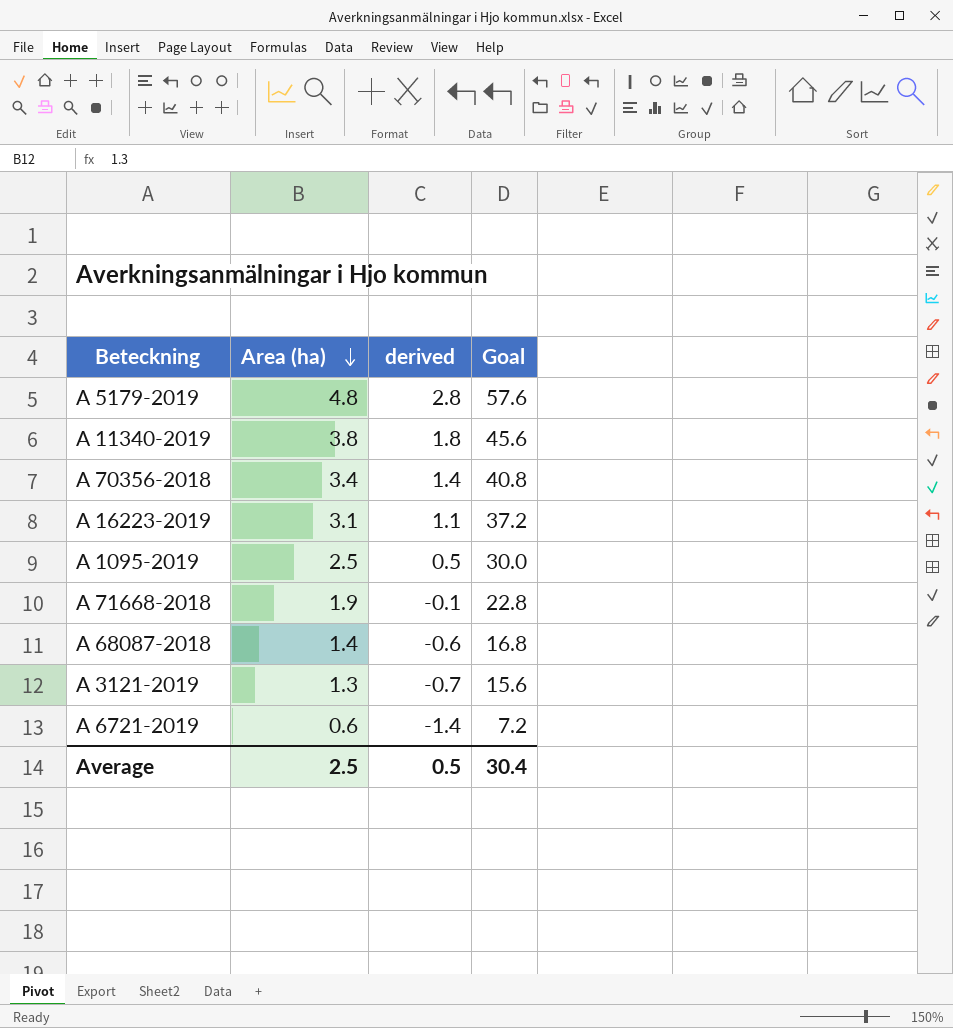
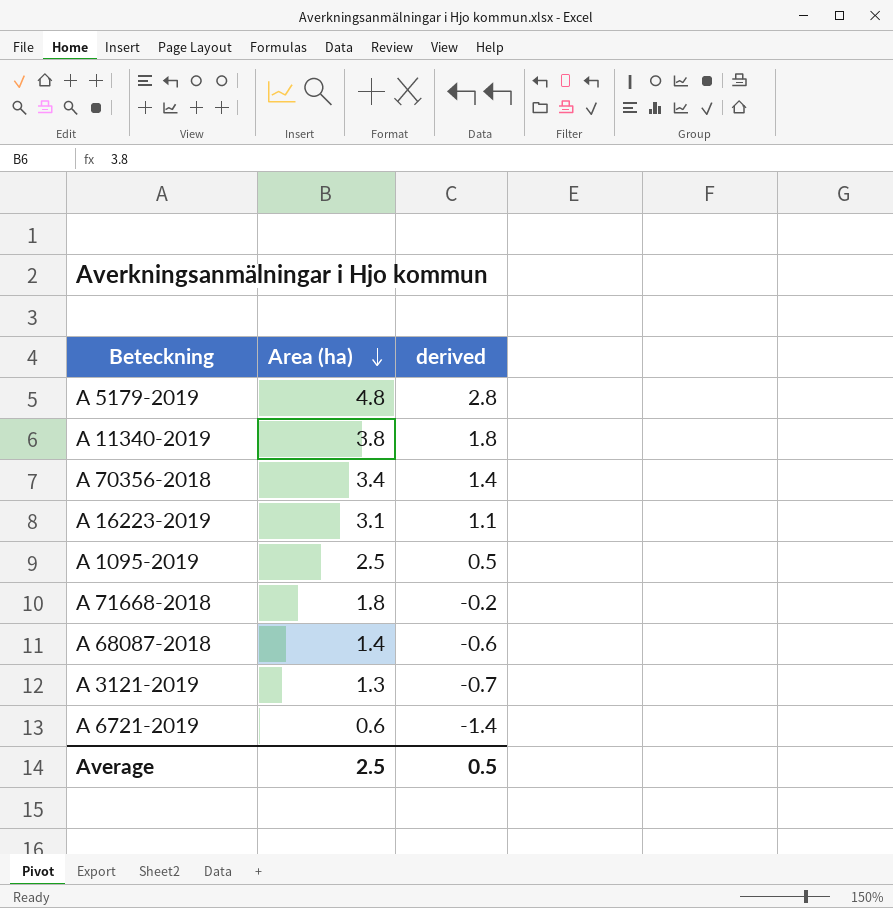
column Goal | formula: [Area (ha)] * 12 -> none
A 71668-2018 | Area (ha): 1.9 -> 1.8
A 71668-2018 | derived: -0.1 -> -0.2

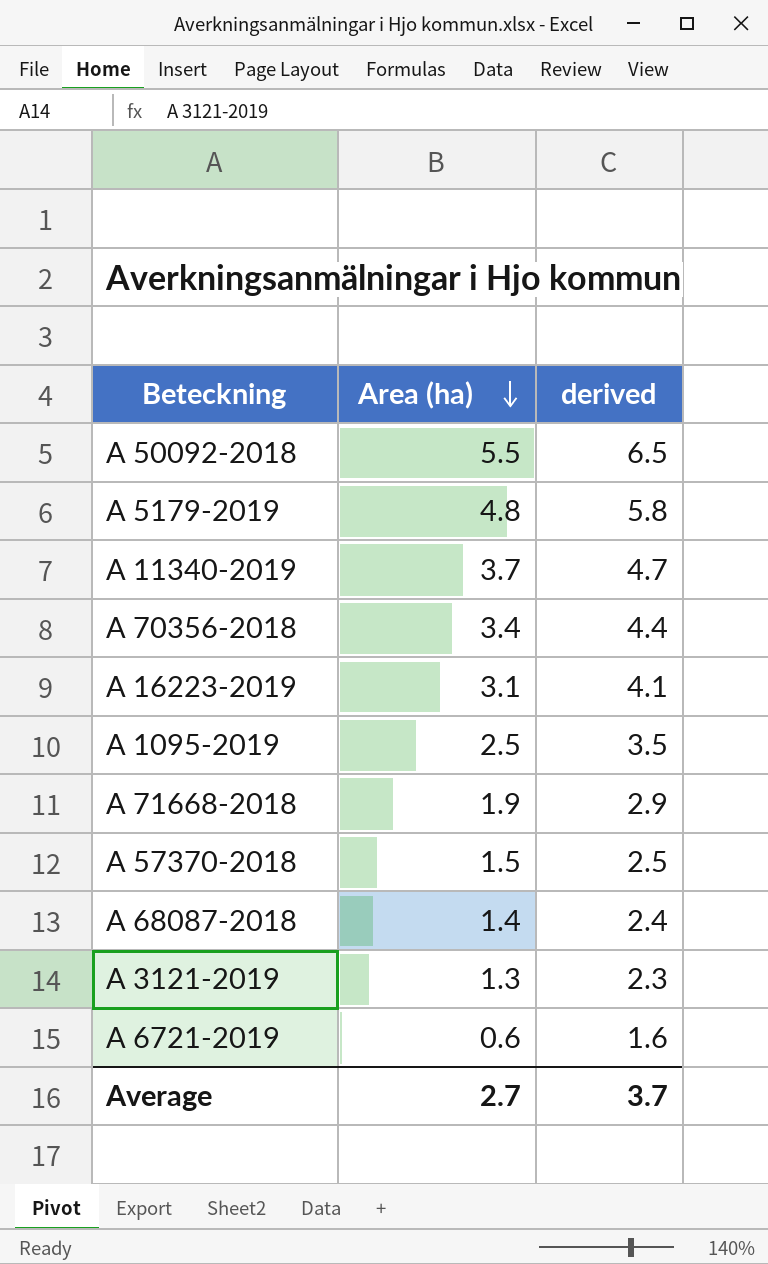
column derived | formula: [Area (ha)] - 2 -> [Area (ha)] + 1
row A 50092-2018: none -> 5.5 | 6.5
A 11340-2019 | Area (ha): 3.8 -> 3.7
A 71668-2018 | Area (ha): 1.8 -> 1.9
row A 57370-2018: none -> 1.5 | 2.5
Average | Area (ha): 2.5 -> 2.7
Average | derived: 0.5 -> 3.7

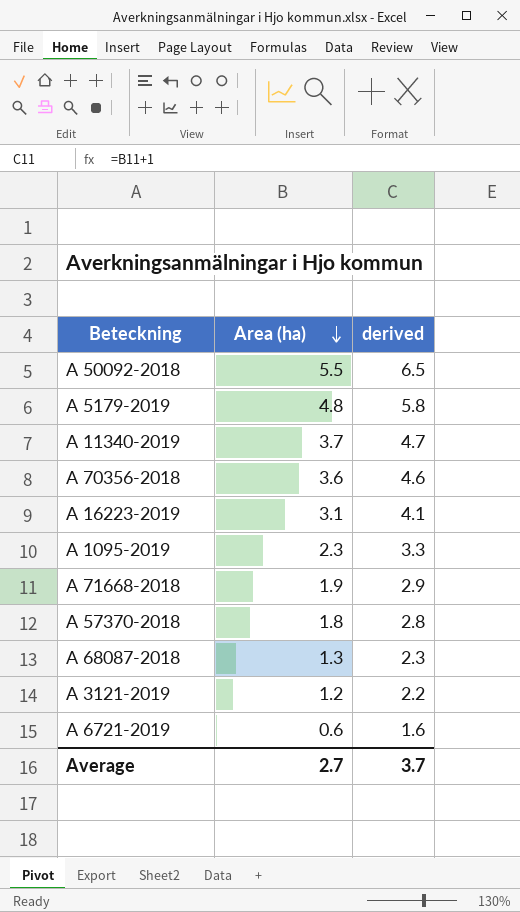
A 70356-2018 | Area (ha): 3.4 -> 3.6
A 70356-2018 | derived: 4.4 -> 4.6
A 1095-2019 | Area (ha): 2.5 -> 2.3
A 1095-2019 | derived: 3.5 -> 3.3
A 57370-2018 | Area (ha): 1.5 -> 1.8
A 57370-2018 | derived: 2.5 -> 2.8
A 68087-2018 | Area (ha): 1.4 -> 1.3
A 68087-2018 | derived: 2.4 -> 2.3
A 3121-2019 | Area (ha): 1.3 -> 1.2
A 3121-2019 | derived: 2.3 -> 2.2

